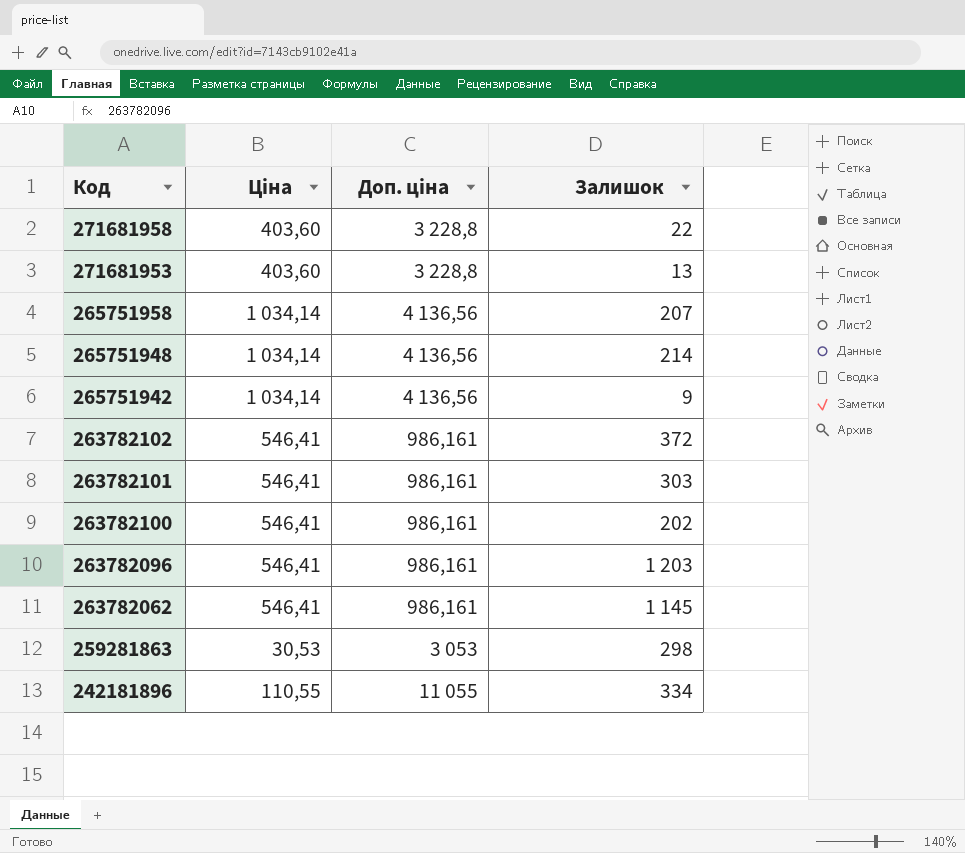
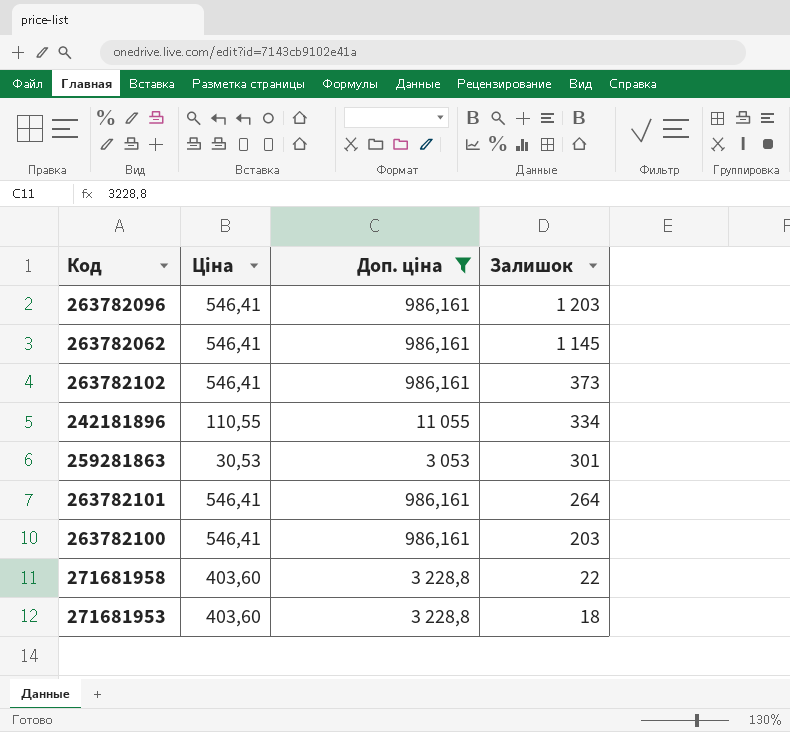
filter: none -> Доп. ціна != 4 136,56
row order: Код descending -> Залишок descending
263782102 | Залишок: 372 -> 373
259281863 | Залишок: 298 -> 301
263782101 | Залишок: 303 -> 264
263782100 | Залишок: 202 -> 203
271681953 | Залишок: 13 -> 18

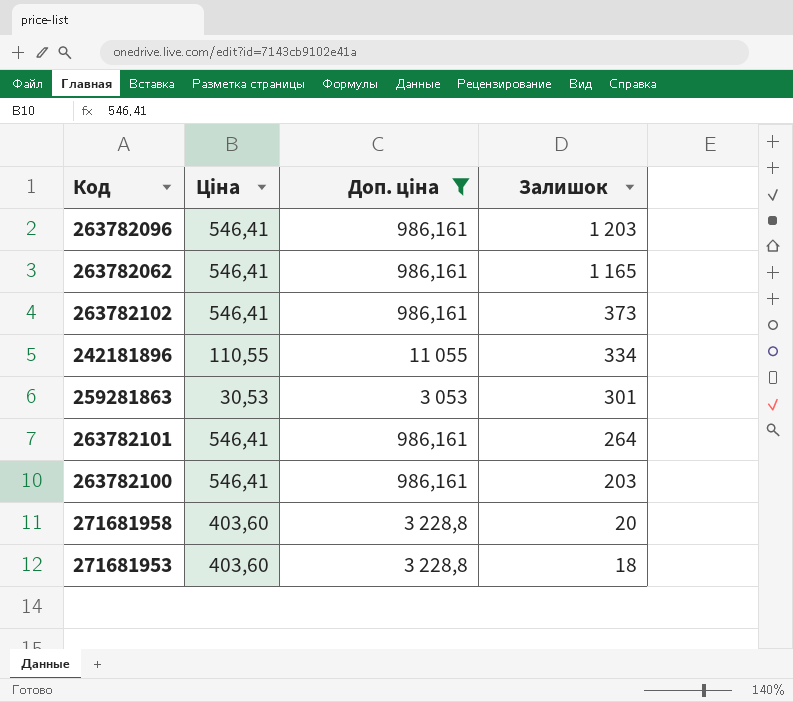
263782062 | Залишок: 1 145 -> 1 165
271681958 | Залишок: 22 -> 20

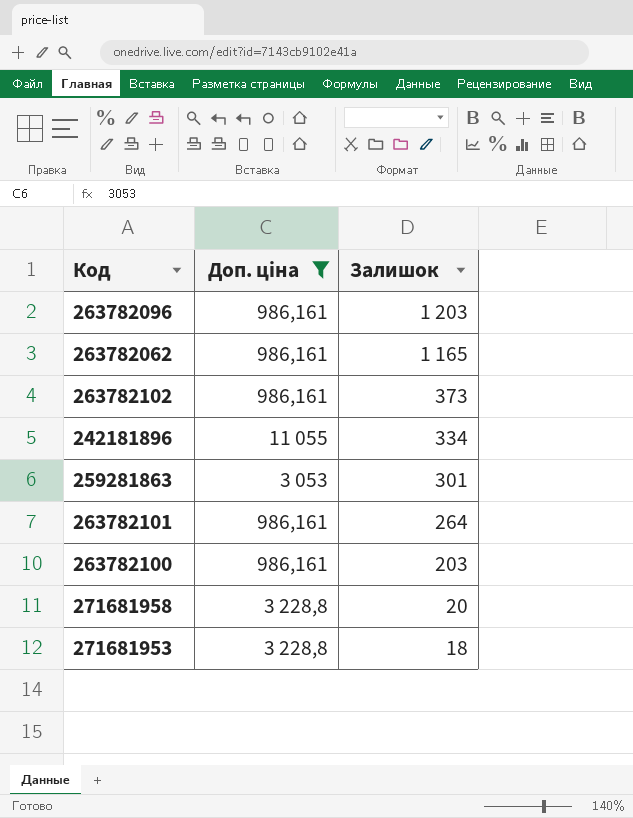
column Ціна | position: 2 -> none

